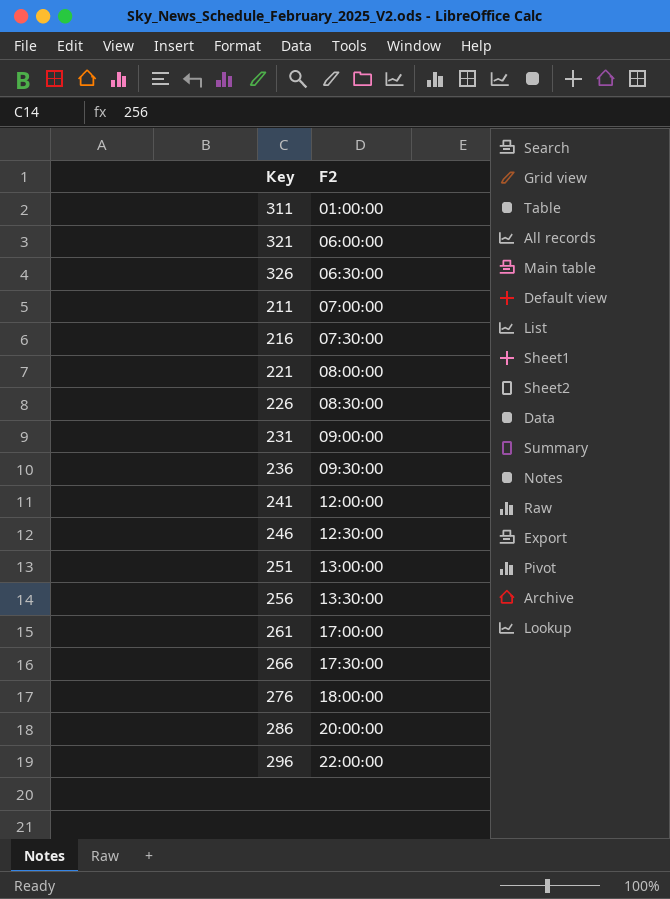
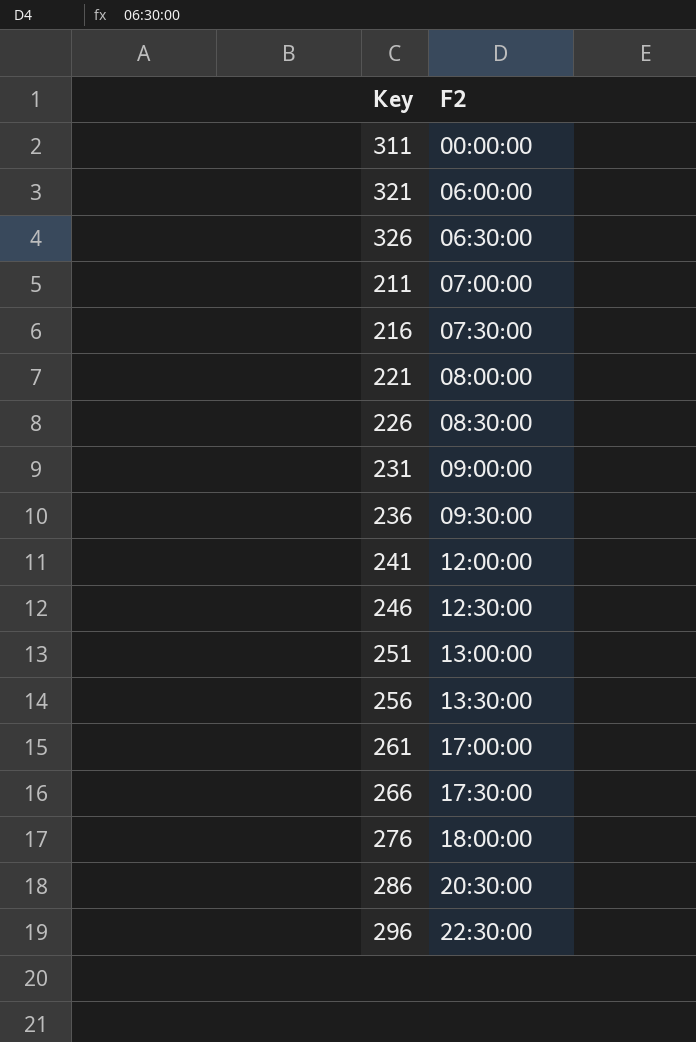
311 | F2: 01:00:00 -> 00:00:00
286 | F2: 20:00:00 -> 20:30:00
296 | F2: 22:00:00 -> 22:30:00

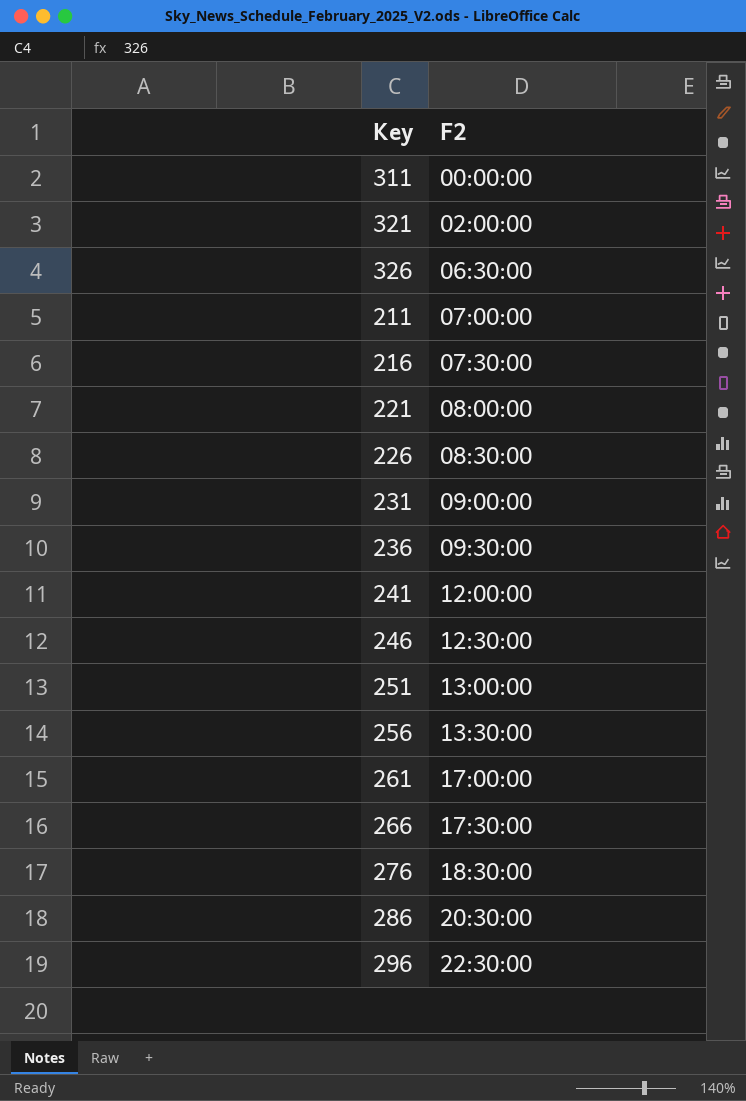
321 | F2: 06:00:00 -> 02:00:00
276 | F2: 18:00:00 -> 18:30:00

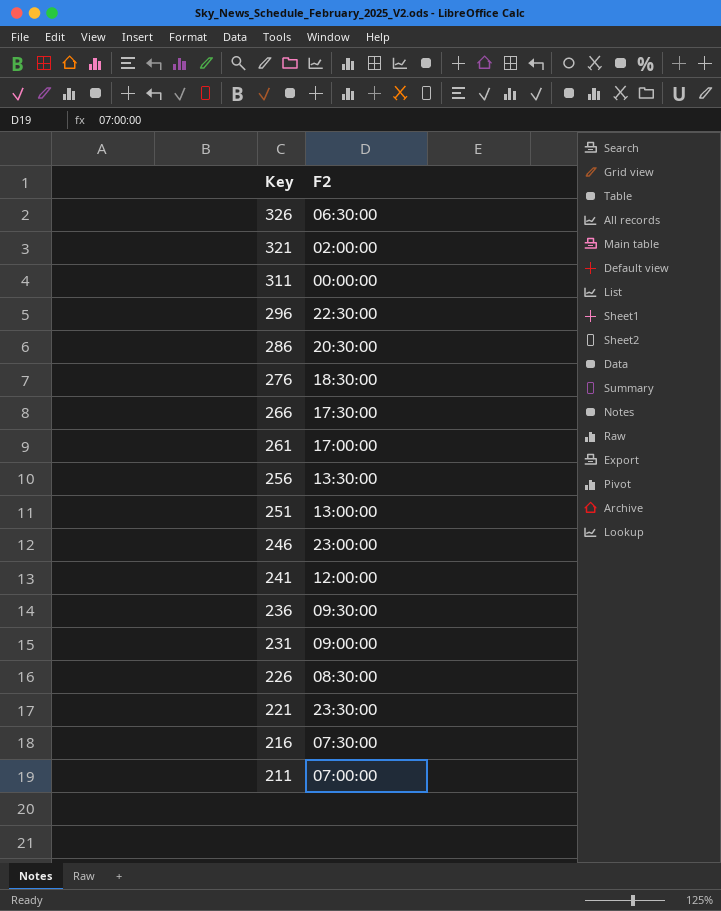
row order: F2 ascending -> Key descending
246 | F2: 12:30:00 -> 23:00:00
221 | F2: 08:00:00 -> 23:30:00

